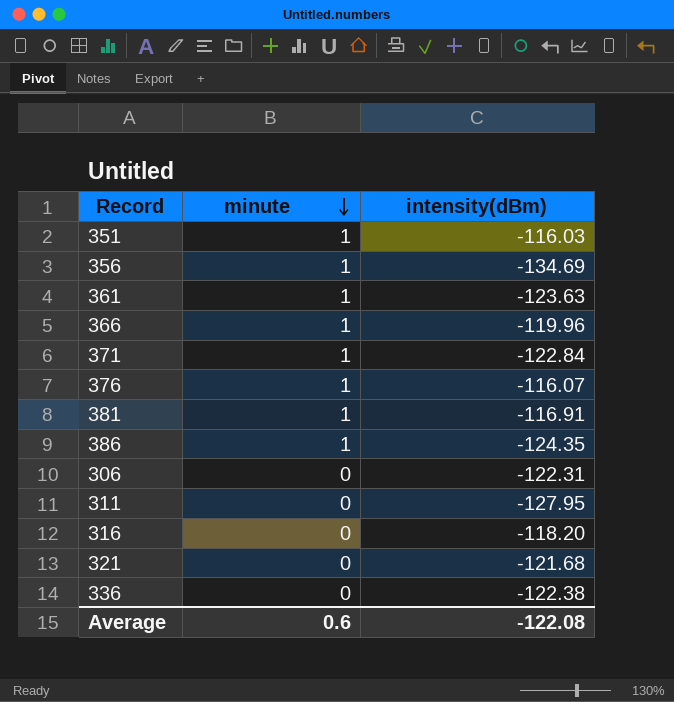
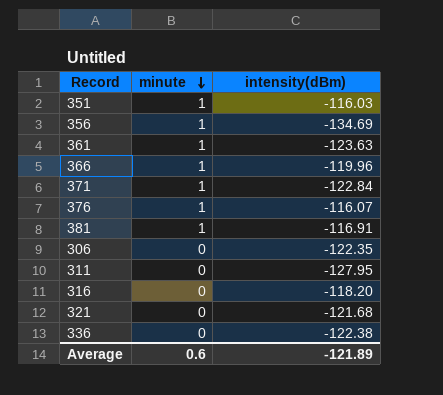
row 386: 1 | -124.35 -> none
306 | intensity(dBm): -122.31 -> -122.35
Average | intensity(dBm): -122.08 -> -121.89

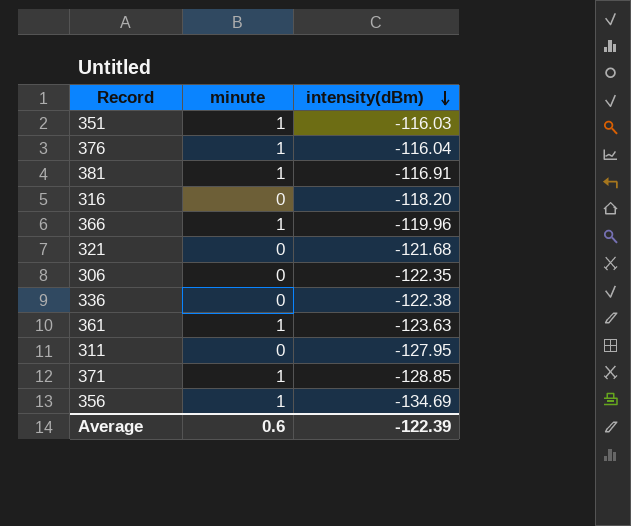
row order: minute descending -> intensity(dBm) descending
376 | intensity(dBm): -116.07 -> -116.04
371 | intensity(dBm): -122.84 -> -128.85
Average | intensity(dBm): -121.89 -> -122.39

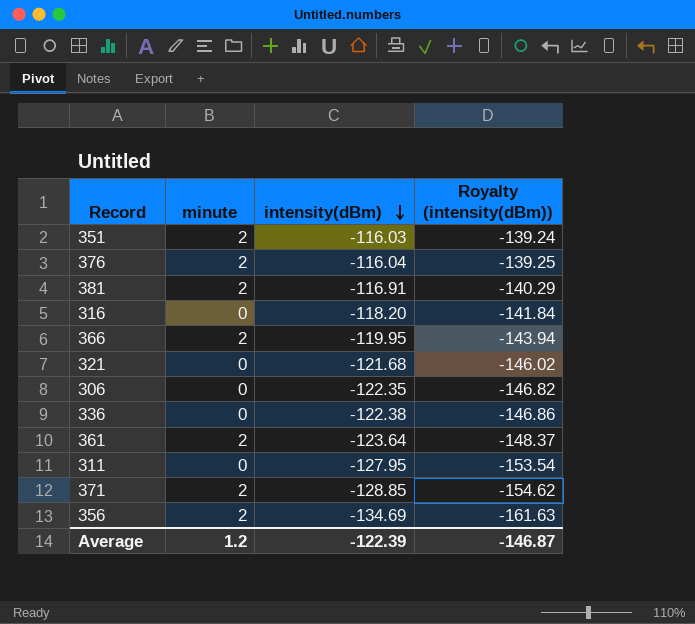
column Royalty (intensity(dBm)) | formula: none -> [intensity(dBm)] * 1.2
351 | minute: 1 -> 2
376 | minute: 1 -> 2
381 | minute: 1 -> 2
366 | minute: 1 -> 2
366 | intensity(dBm): -119.96 -> -119.95
361 | minute: 1 -> 2
361 | intensity(dBm): -123.63 -> -123.64
371 | minute: 1 -> 2
356 | minute: 1 -> 2
Average | minute: 0.6 -> 1.2

